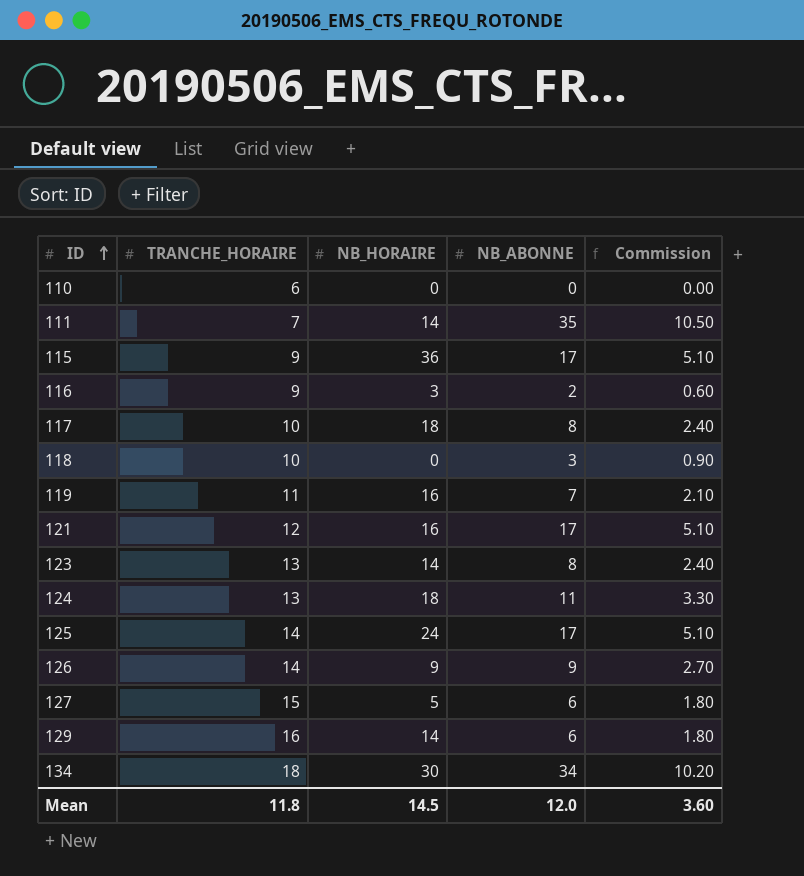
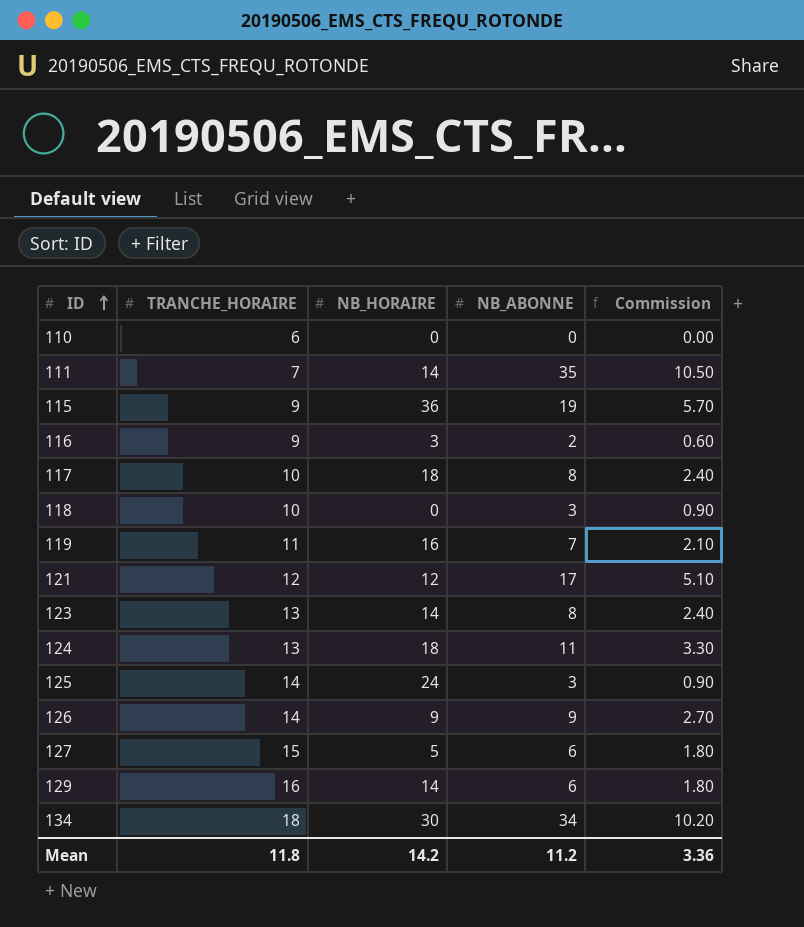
115 | NB_ABONNE: 17 -> 19
115 | Commission: 5.10 -> 5.70
121 | NB_HORAIRE: 16 -> 12
125 | NB_ABONNE: 17 -> 3
125 | Commission: 5.10 -> 0.90
Mean | NB_HORAIRE: 14.5 -> 14.2
Mean | NB_ABONNE: 12.0 -> 11.2
Mean | Commission: 3.60 -> 3.36

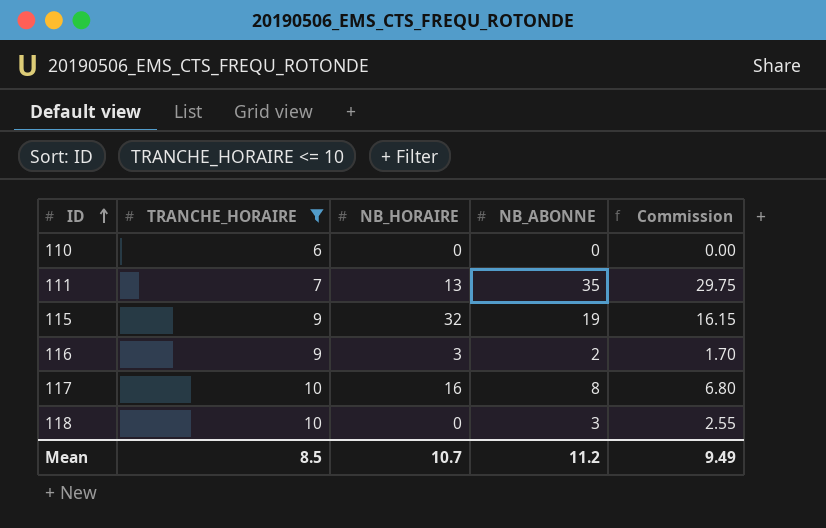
filter: none -> TRANCHE_HORAIRE <= 10
column Commission | formula: [NB_ABONNE] * 0.3 -> [NB_ABONNE] * 0.85
111 | NB_HORAIRE: 14 -> 13
115 | NB_HORAIRE: 36 -> 32
117 | NB_HORAIRE: 18 -> 16
Mean | TRANCHE_HORAIRE: 11.8 -> 8.5
Mean | NB_HORAIRE: 14.2 -> 10.7
Mean | Commission: 3.36 -> 9.49

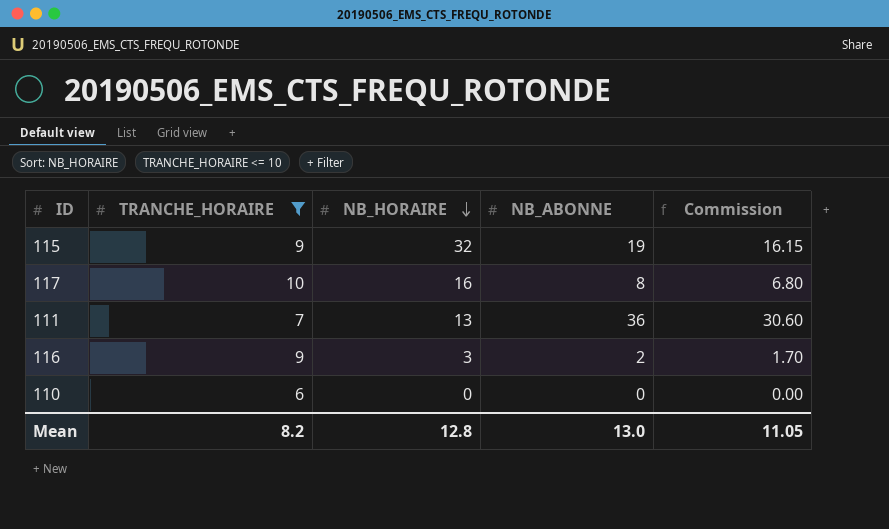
row order: ID ascending -> NB_HORAIRE descending
row 118: 10 | 0 | 3 | 2.55 -> none
111 | NB_ABONNE: 35 -> 36
111 | Commission: 29.75 -> 30.60
Mean | TRANCHE_HORAIRE: 8.5 -> 8.2
Mean | NB_HORAIRE: 10.7 -> 12.8
Mean | NB_ABONNE: 11.2 -> 13.0
Mean | Commission: 9.49 -> 11.05

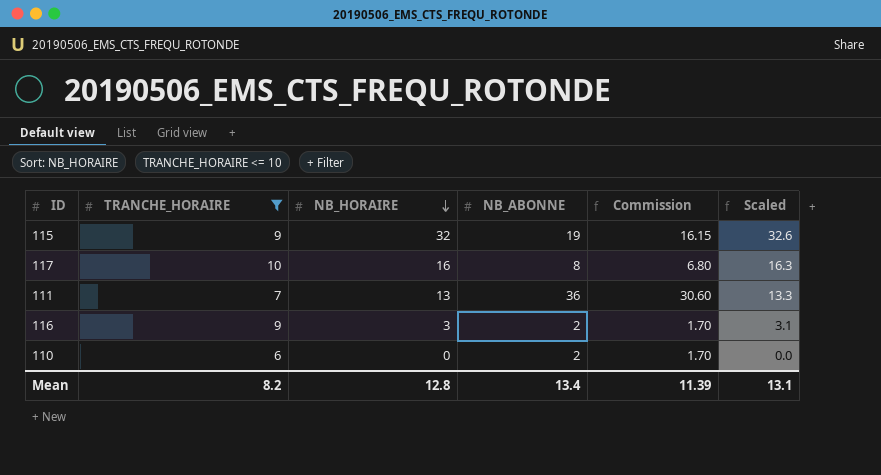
column Scaled | formula: none -> [NB_HORAIRE] * 1.02
110 | NB_ABONNE: 0 -> 2
110 | Commission: 0.00 -> 1.70
Mean | NB_ABONNE: 13.0 -> 13.4
Mean | Commission: 11.05 -> 11.39

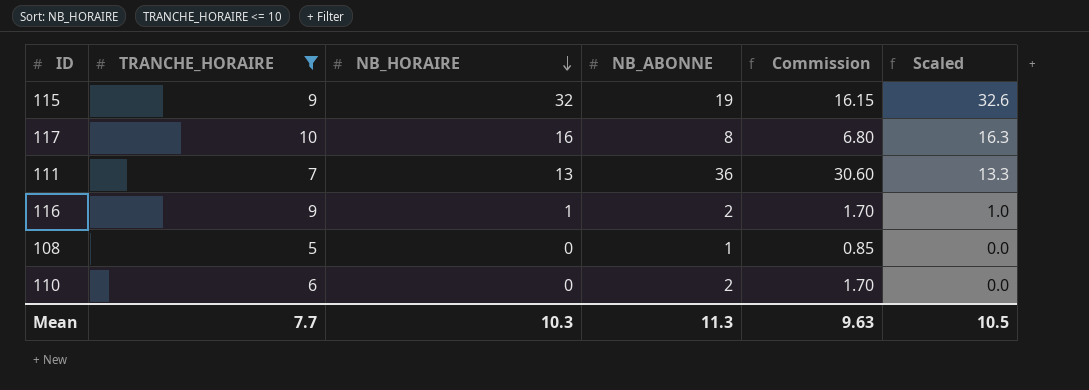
116 | NB_HORAIRE: 3 -> 1
116 | Scaled: 3.1 -> 1.0
row 108: none -> 5 | 0 | 1 | 0.85 | 0.0
Mean | TRANCHE_HORAIRE: 8.2 -> 7.7
Mean | NB_HORAIRE: 12.8 -> 10.3
Mean | NB_ABONNE: 13.4 -> 11.3
Mean | Commission: 11.39 -> 9.63
Mean | Scaled: 13.1 -> 10.5

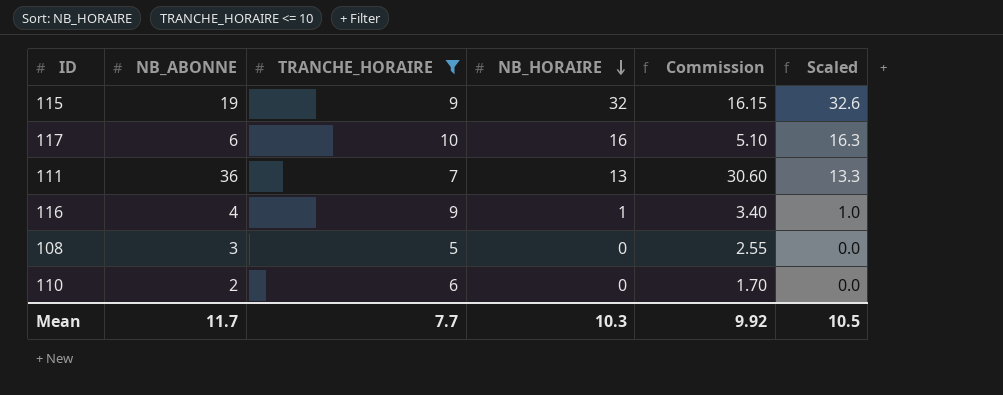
column NB_ABONNE | position: 4 -> 2
117 | NB_ABONNE: 8 -> 6
117 | Commission: 6.80 -> 5.10
116 | NB_ABONNE: 2 -> 4
116 | Commission: 1.70 -> 3.40
108 | NB_ABONNE: 1 -> 3
108 | Commission: 0.85 -> 2.55
Mean | NB_ABONNE: 11.3 -> 11.7
Mean | Commission: 9.63 -> 9.92

